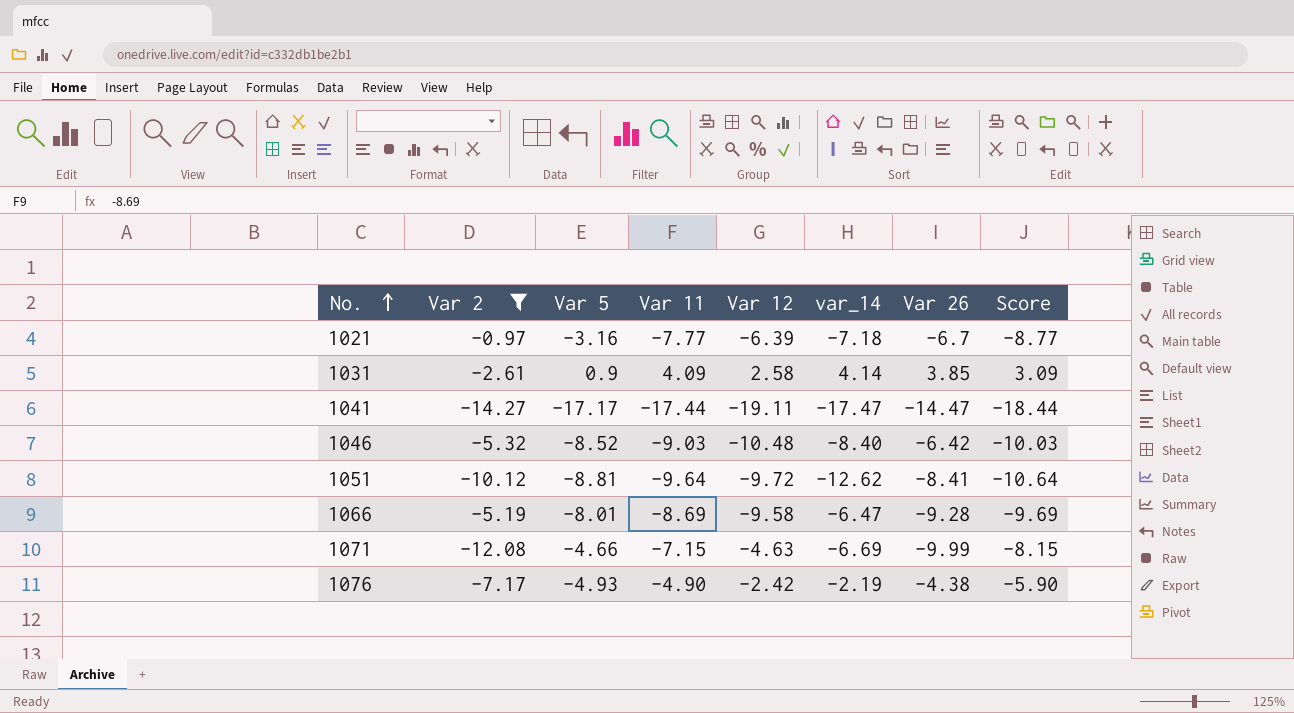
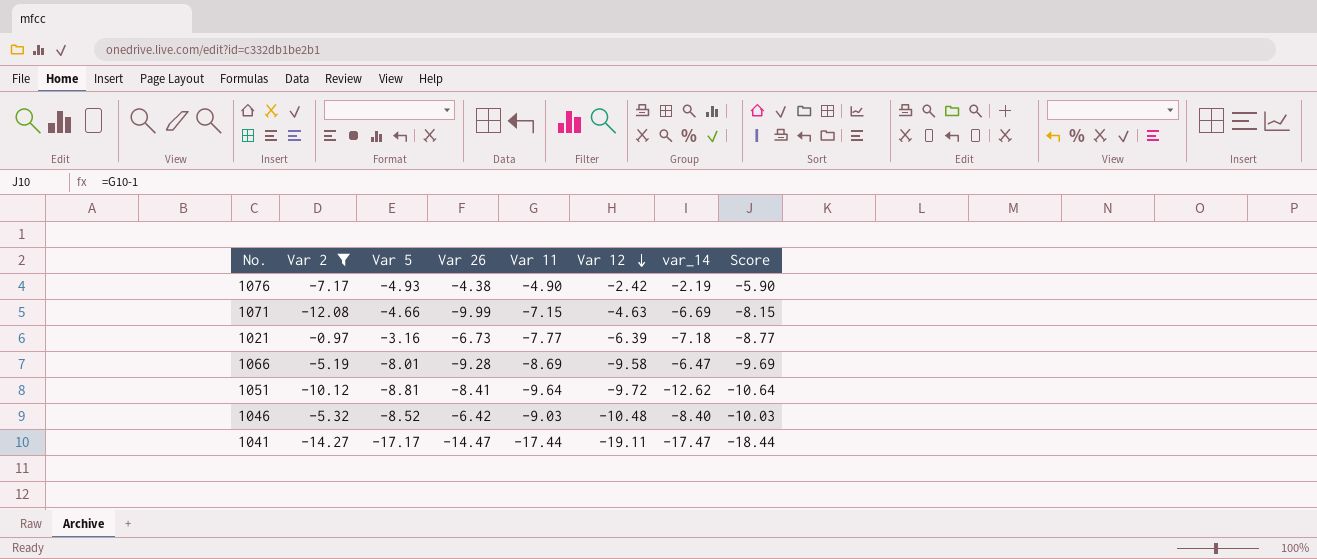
row order: No. ascending -> Var 12 descending
column Var 26 | position: 7 -> 4
row 1031: -2.61 | 0.9 | 4.09 | 2.58 | 4.14 | 3.85 | 3.09 -> none
1021 | Var 26: -6.7 -> -6.73

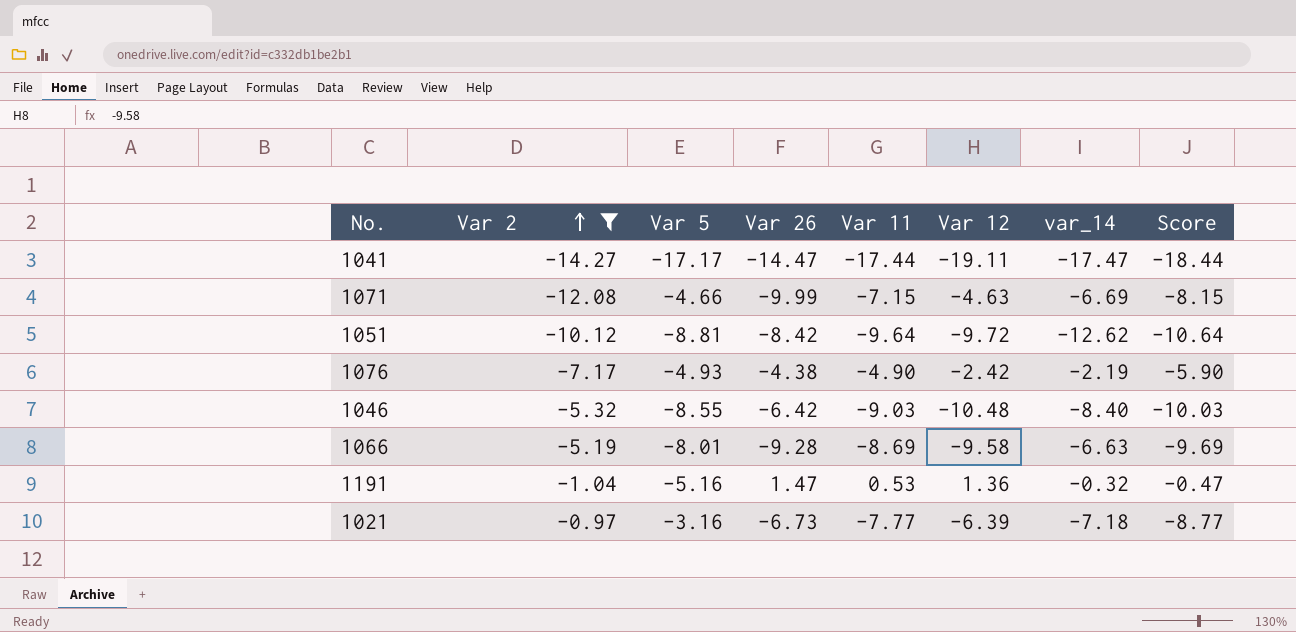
row order: Var 12 descending -> Var 2 ascending
1051 | Var 26: -8.41 -> -8.42
1046 | Var 5: -8.52 -> -8.55
1066 | var_14: -6.47 -> -6.63
row 1191: none -> -1.04 | -5.16 | 1.47 | 0.53 | 1.36 | -0.32 | -0.47

